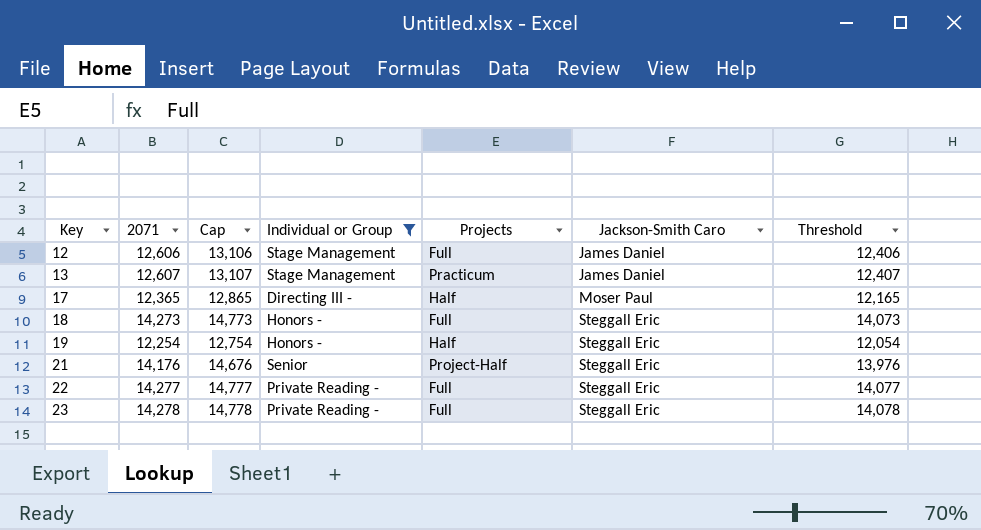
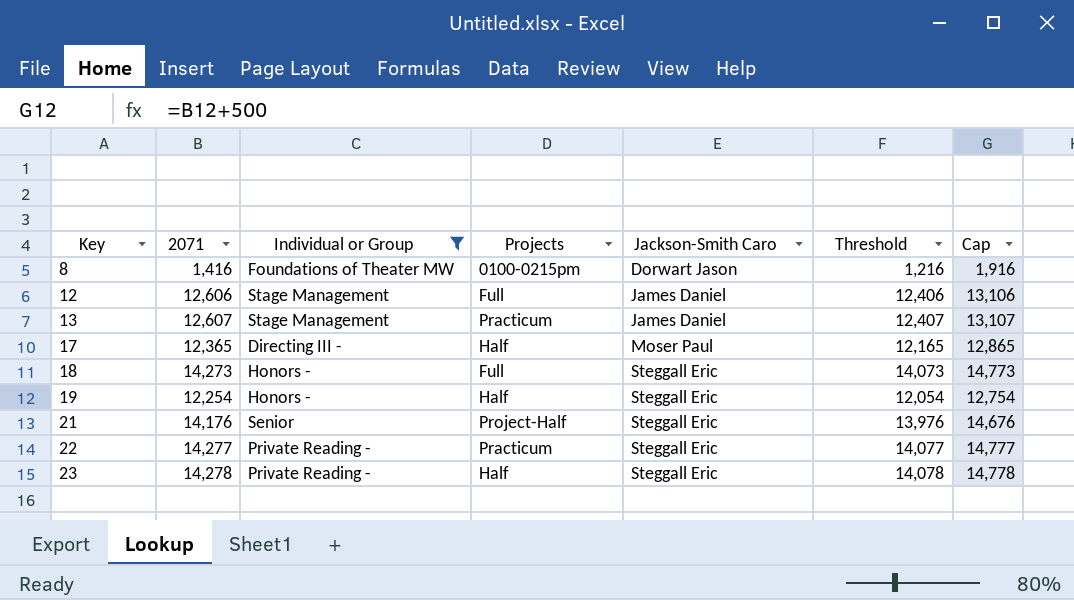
column Cap | position: 3 -> 7
row 8: none -> 1,416 | Foundations of Theater MW | 0100-0215pm | Dorwart Jason | 1,216 | 1,916
22 | Projects: Full -> Practicum
23 | Projects: Full -> Half

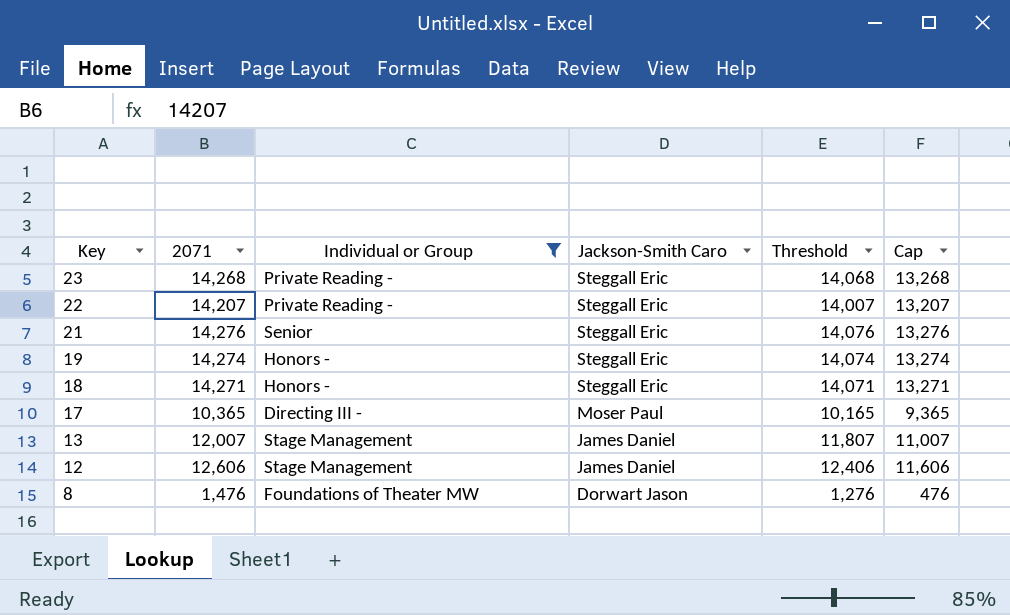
row order: Key ascending -> Key descending
column Projects | position: 4 -> none
column Cap | formula: [2071] + 500 -> [2071] - 1000
23 | 2071: 14,278 -> 14,268
23 | Threshold: 14,078 -> 14,068
22 | 2071: 14,277 -> 14,207
22 | Threshold: 14,077 -> 14,007
21 | 2071: 14,176 -> 14,276
21 | Threshold: 13,976 -> 14,076
19 | 2071: 12,254 -> 14,274
19 | Threshold: 12,054 -> 14,074
18 | 2071: 14,273 -> 14,271
18 | Threshold: 14,073 -> 14,071
17 | 2071: 12,365 -> 10,365
17 | Threshold: 12,165 -> 10,165
13 | 2071: 12,607 -> 12,007
13 | Threshold: 12,407 -> 11,807
8 | 2071: 1,416 -> 1,476
8 | Threshold: 1,216 -> 1,276

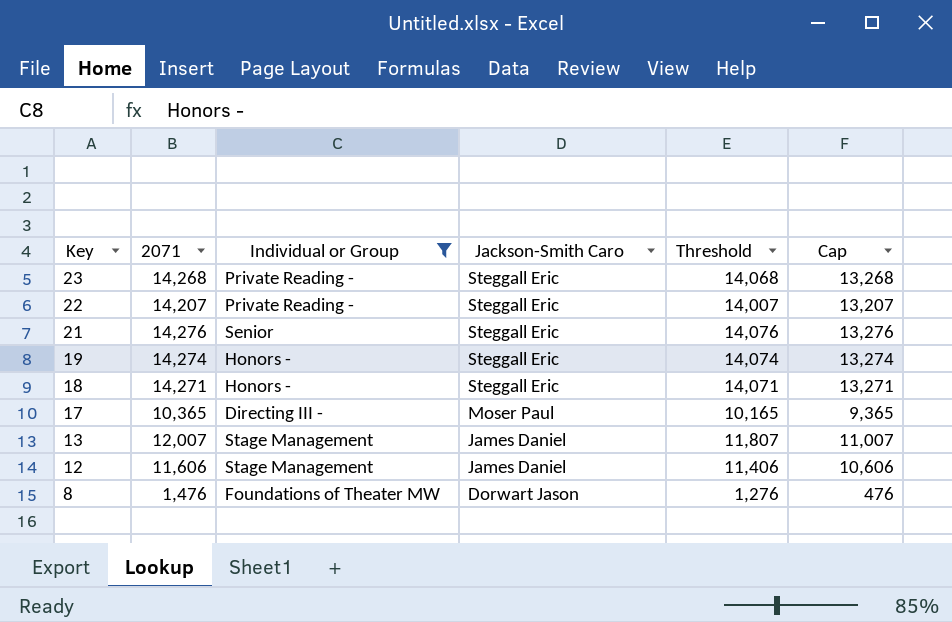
12 | 2071: 12,606 -> 11,606
12 | Threshold: 12,406 -> 11,406
12 | Cap: 11,606 -> 10,606

